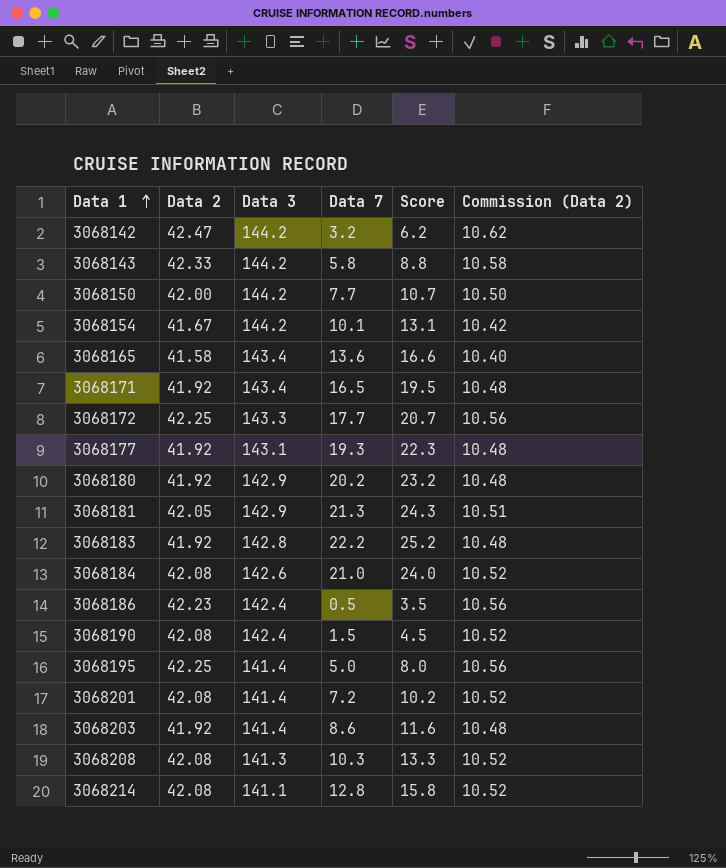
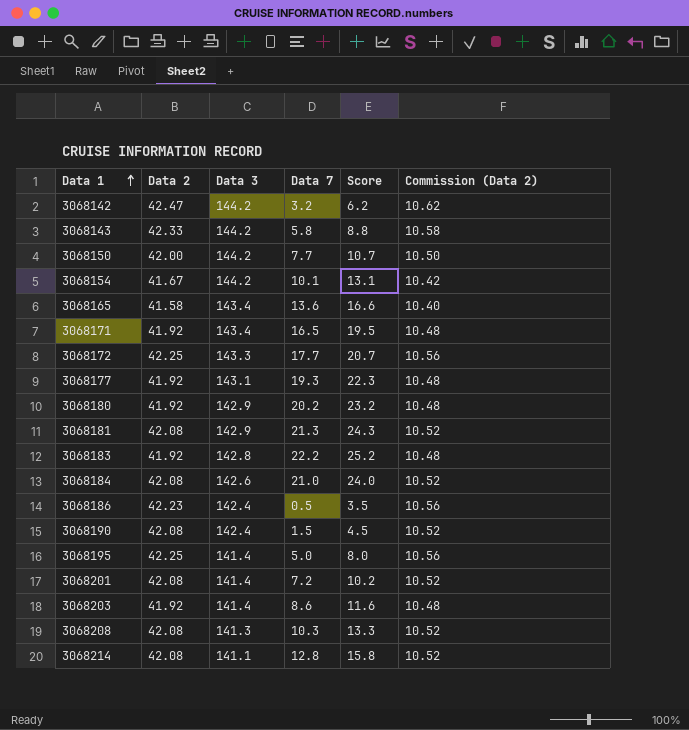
3068181 | Data 2: 42.05 -> 42.08
3068181 | Commission (Data 2): 10.51 -> 10.52

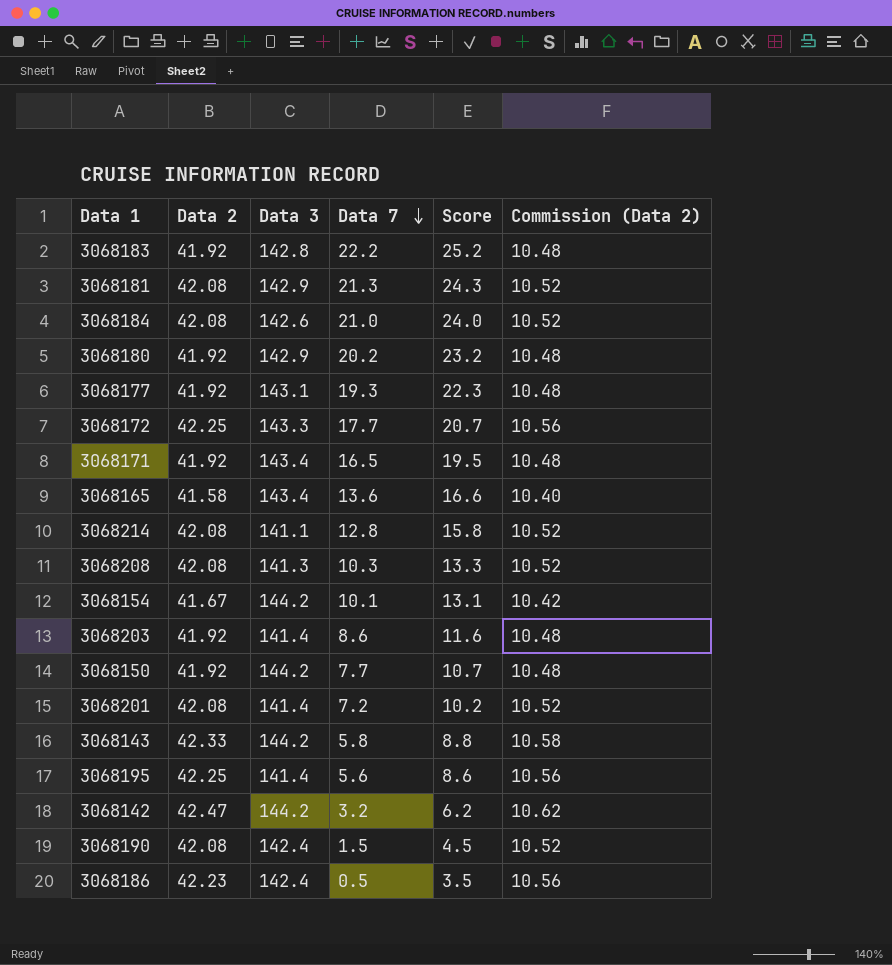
row order: Data 1 ascending -> Data 7 descending
3068150 | Data 2: 42.00 -> 41.92
3068150 | Commission (Data 2): 10.50 -> 10.48
3068195 | Data 7: 5.0 -> 5.6
3068195 | Score: 8.0 -> 8.6

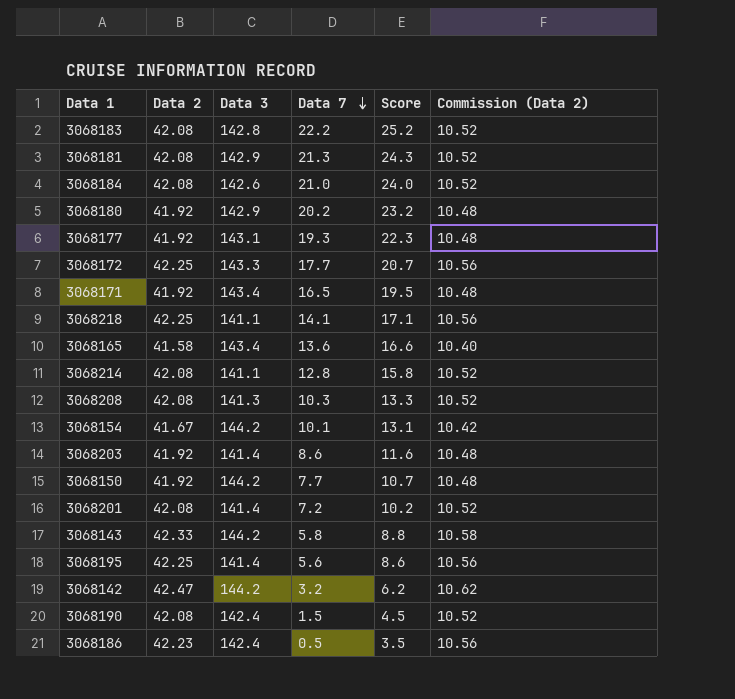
3068183 | Data 2: 41.92 -> 42.08
3068183 | Commission (Data 2): 10.48 -> 10.52
row 3068218: none -> 42.25 | 141.1 | 14.1 | 17.1 | 10.56

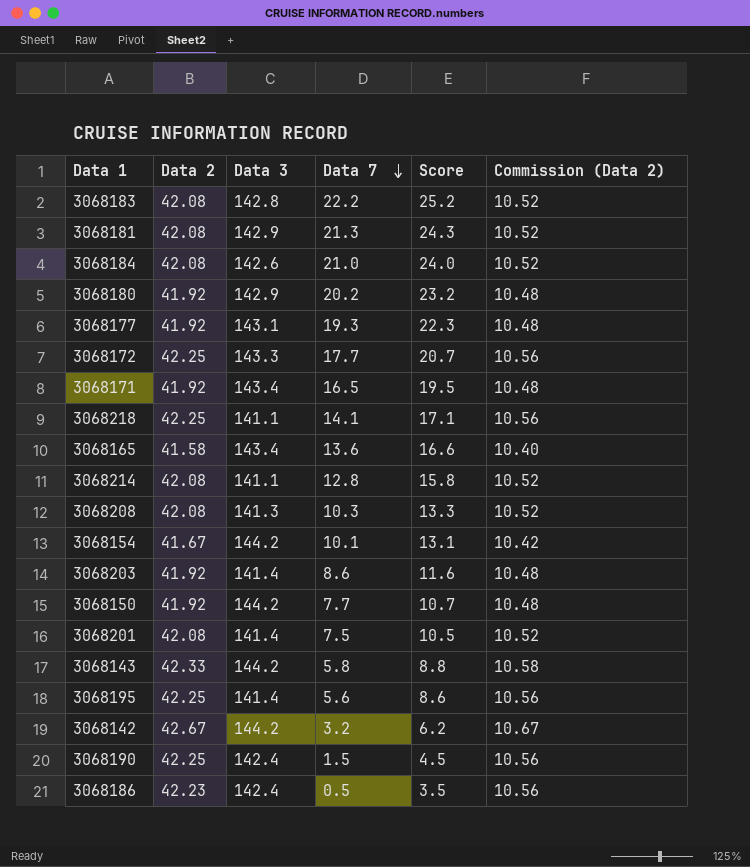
3068201 | Data 7: 7.2 -> 7.5
3068201 | Score: 10.2 -> 10.5
3068142 | Data 2: 42.47 -> 42.67
3068142 | Commission (Data 2): 10.62 -> 10.67
3068190 | Data 2: 42.08 -> 42.25
3068190 | Commission (Data 2): 10.52 -> 10.56

